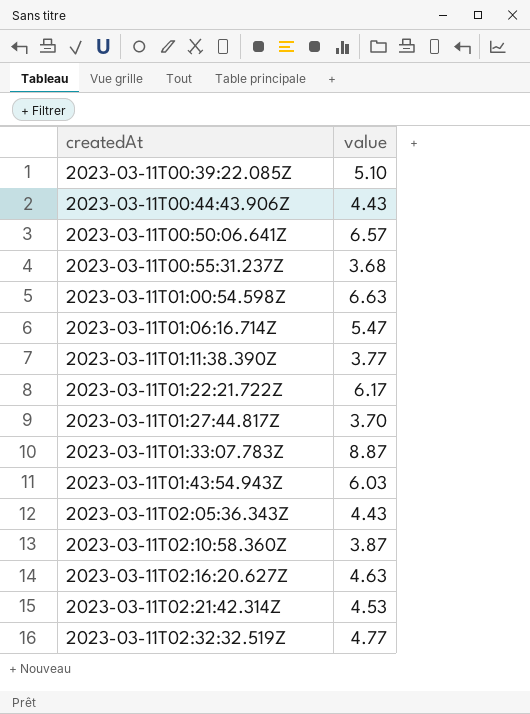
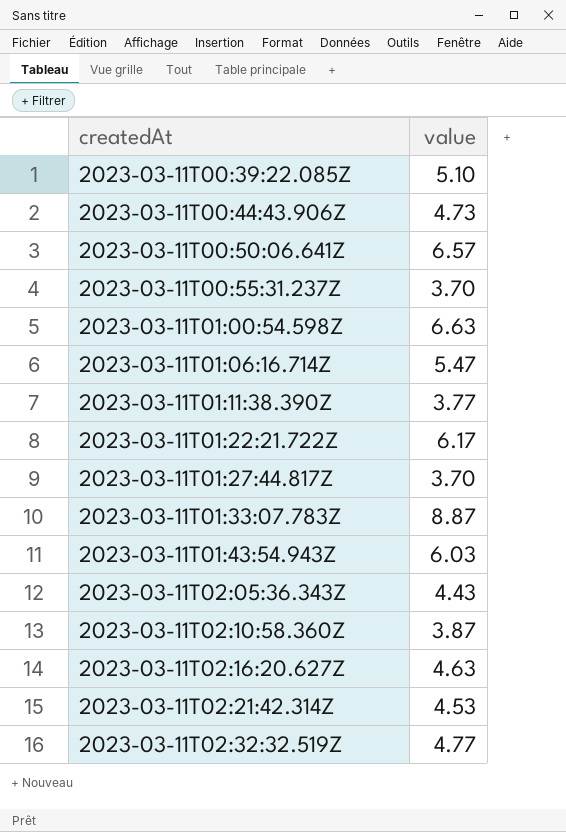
2023-03-11T00:44:43.906Z | value: 4.43 -> 4.73
2023-03-11T00:55:31.237Z | value: 3.68 -> 3.70

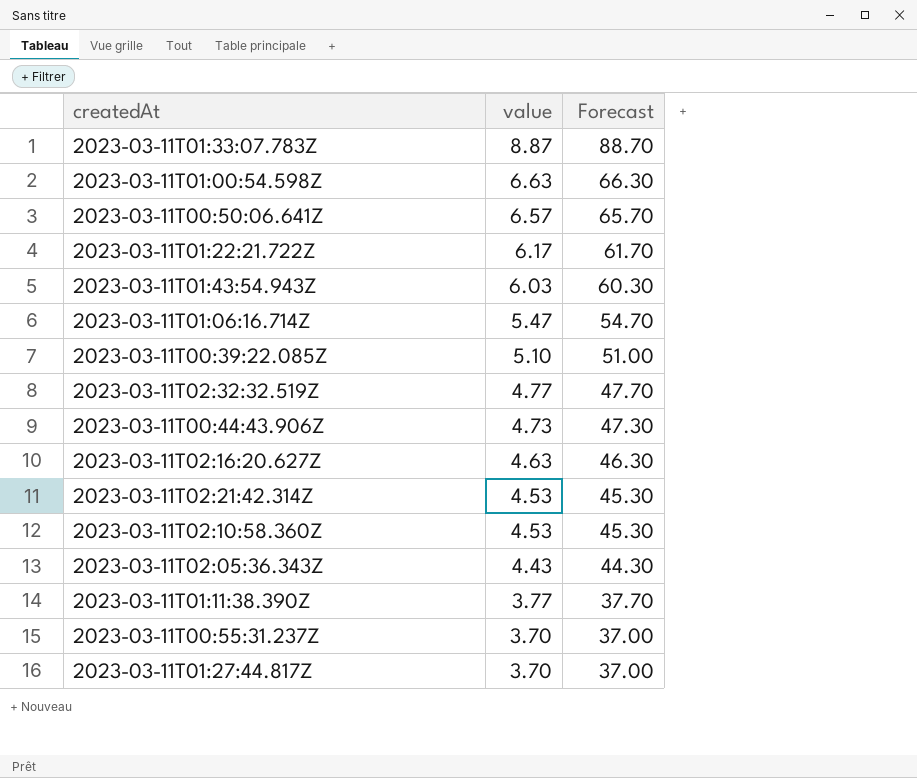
row order: createdAt ascending -> value descending
column Forecast | formula: none -> [value] * 10
2023-03-11T02:10:58.360Z | value: 3.87 -> 4.53

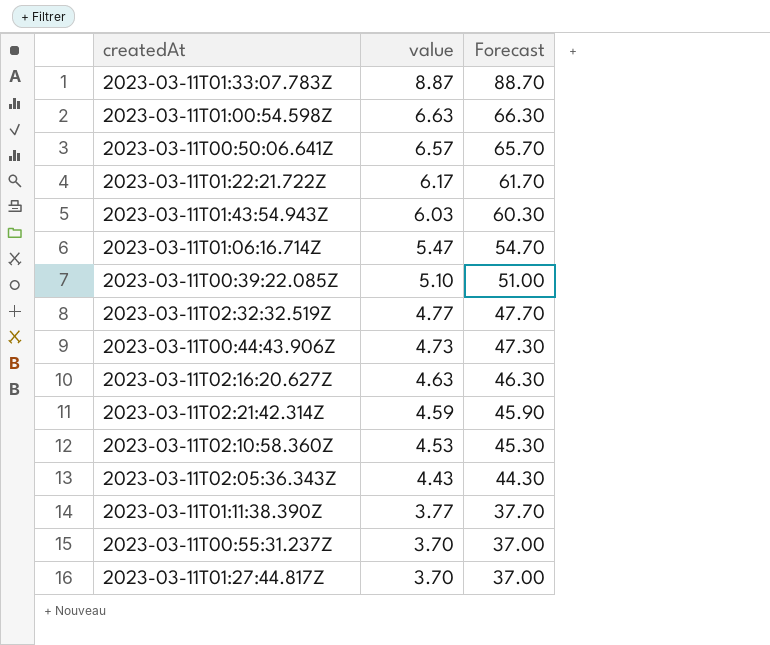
2023-03-11T02:21:42.314Z | value: 4.53 -> 4.59
2023-03-11T02:21:42.314Z | Forecast: 45.30 -> 45.90

